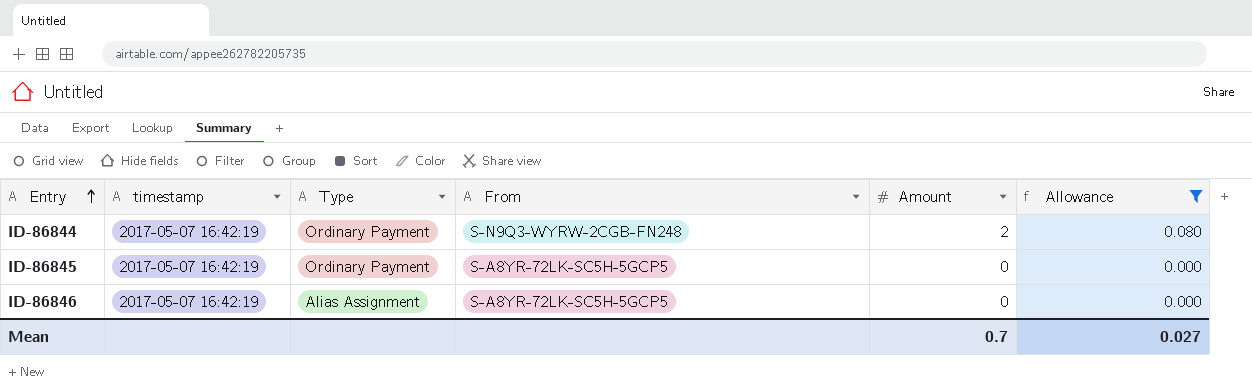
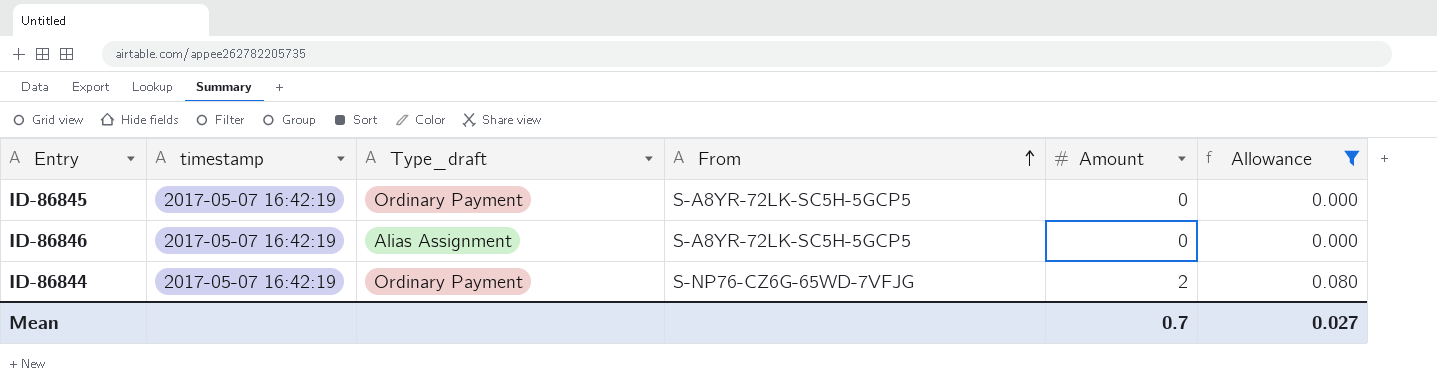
row order: Entry ascending -> From ascending
column name: Type -> Type_draft
ID-86844 | From: S-N9Q3-WYRW-2CGB-FN248 -> S-NP76-CZ6G-65WD-7VFJG

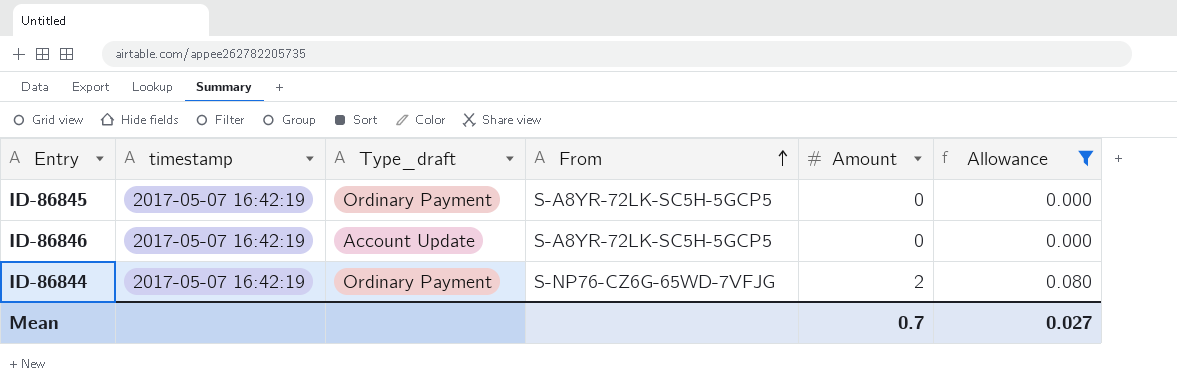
ID-86846 | Type_draft: Alias Assignment -> Account Update

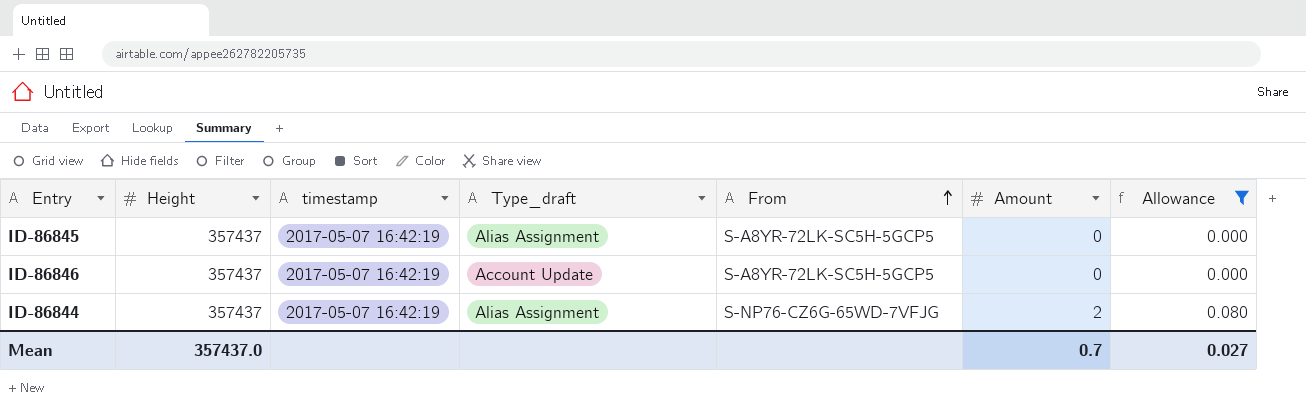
column Height | position: none -> 2
ID-86845 | Type_draft: Ordinary Payment -> Alias Assignment
ID-86844 | Type_draft: Ordinary Payment -> Alias Assignment

